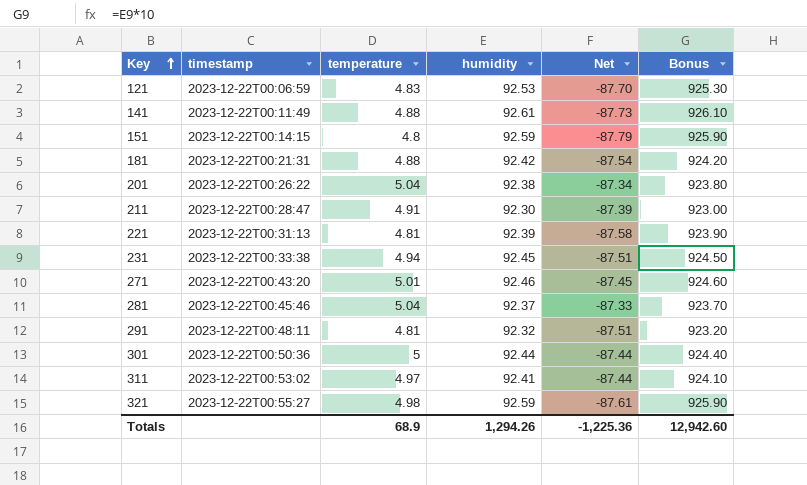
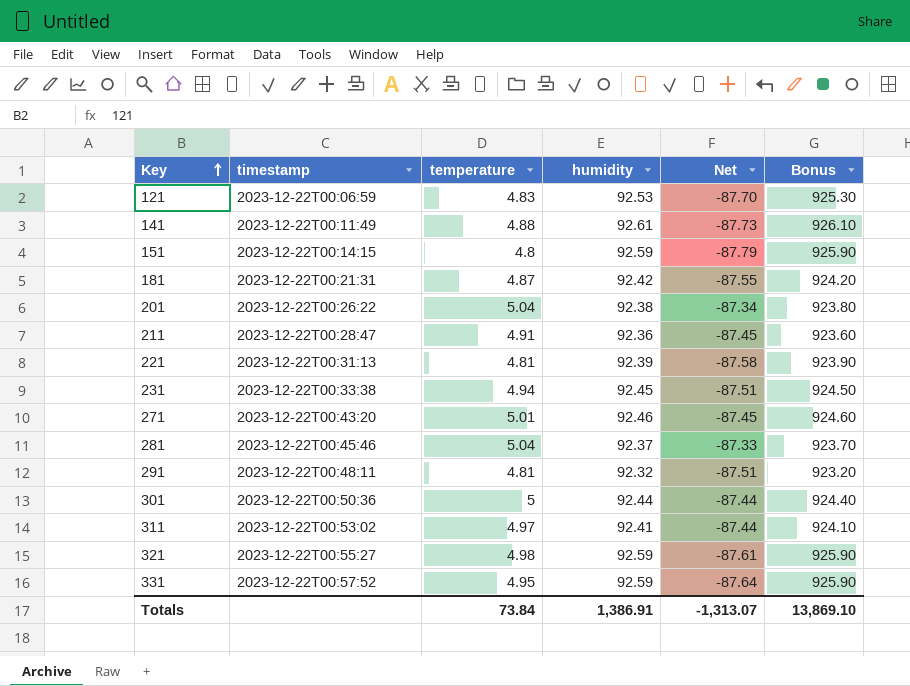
181 | temperature: 4.88 -> 4.87
181 | Net: -87.54 -> -87.55
211 | humidity: 92.30 -> 92.36
211 | Net: -87.39 -> -87.45
211 | Bonus: 923.00 -> 923.60
row 331: none -> 2023-12-22T00:57:52 | 4.95 | 92.59 | -87.64 | 925.90
Totals | temperature: 68.9 -> 73.84
Totals | humidity: 1,294.26 -> 1,386.91
Totals | Net: -1,225.36 -> -1,313.07
Totals | Bonus: 12,942.60 -> 13,869.10

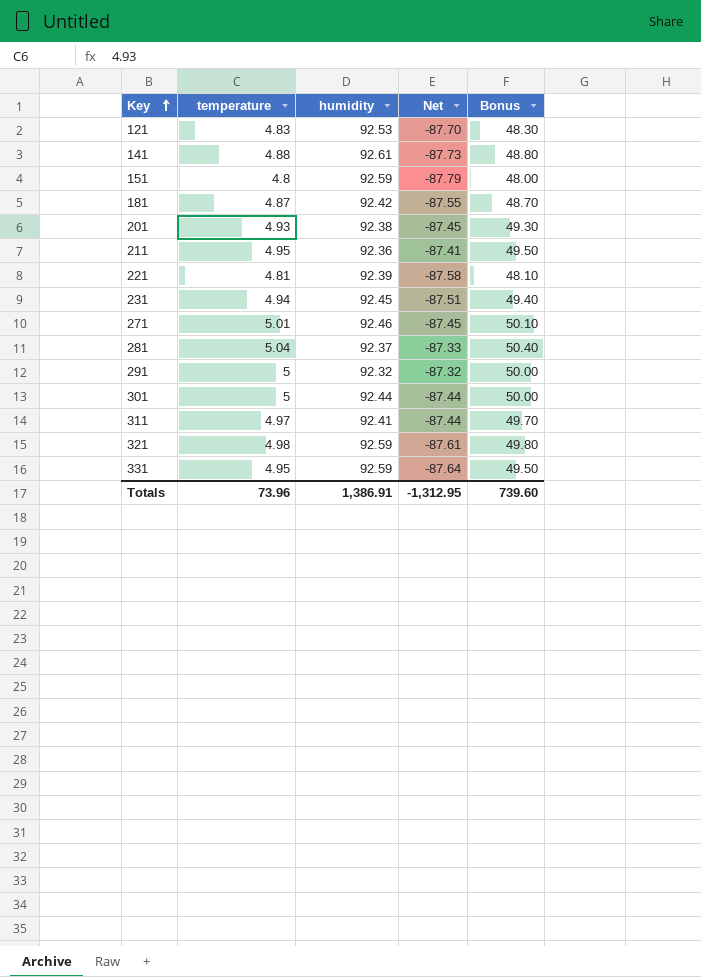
column timestamp | position: 2 -> none
column Bonus | formula: [humidity] * 10 -> [temperature] * 10
201 | temperature: 5.04 -> 4.93
201 | Net: -87.34 -> -87.45
211 | temperature: 4.91 -> 4.95
211 | Net: -87.45 -> -87.41
291 | temperature: 4.81 -> 5
291 | Net: -87.51 -> -87.32
Totals | temperature: 73.84 -> 73.96
Totals | Net: -1,313.07 -> -1,312.95
Totals | Bonus: 13,869.10 -> 739.60

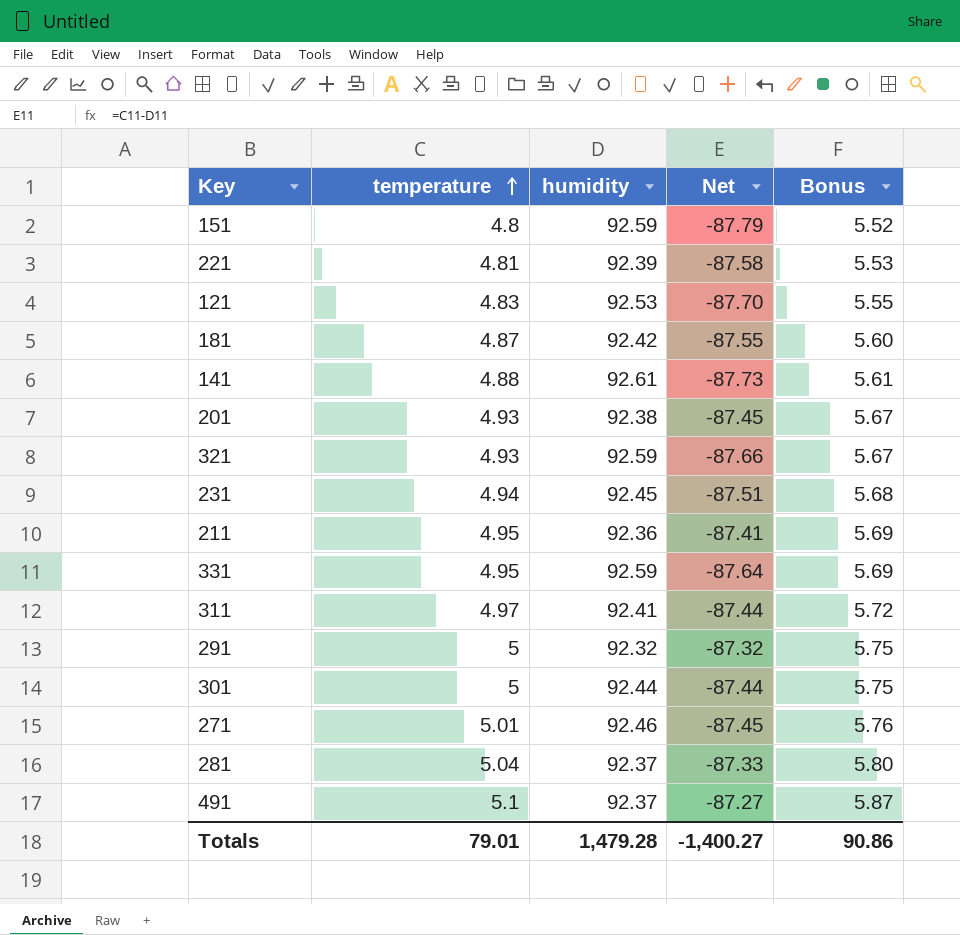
row order: Key ascending -> temperature ascending
column Bonus | formula: [temperature] * 10 -> [temperature] * 1.15
321 | temperature: 4.98 -> 4.93
321 | Net: -87.61 -> -87.66
row 491: none -> 5.1 | 92.37 | -87.27 | 5.87
Totals | temperature: 73.96 -> 79.01
Totals | humidity: 1,386.91 -> 1,479.28
Totals | Net: -1,312.95 -> -1,400.27
Totals | Bonus: 739.60 -> 90.86

